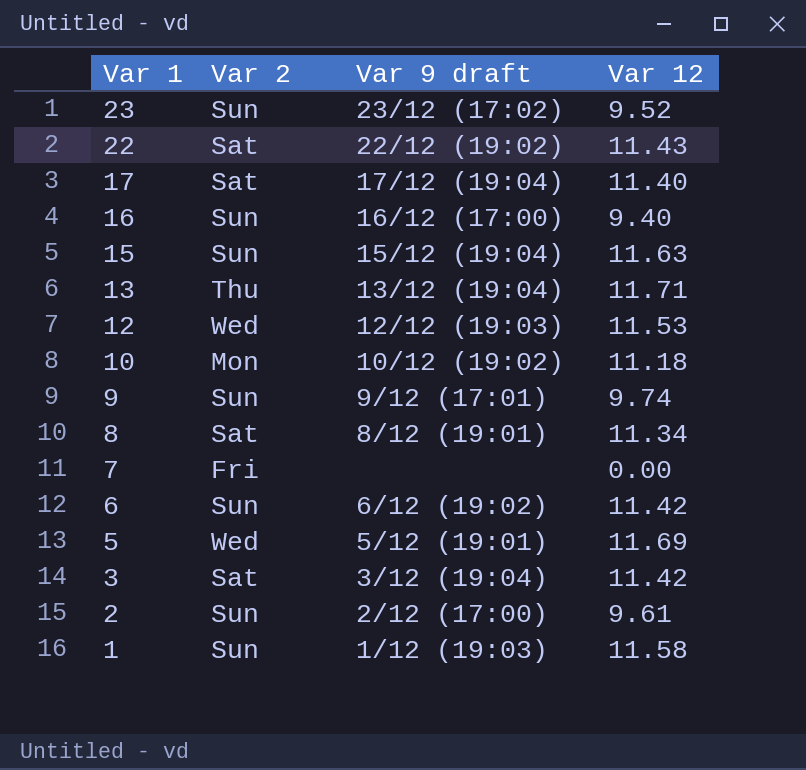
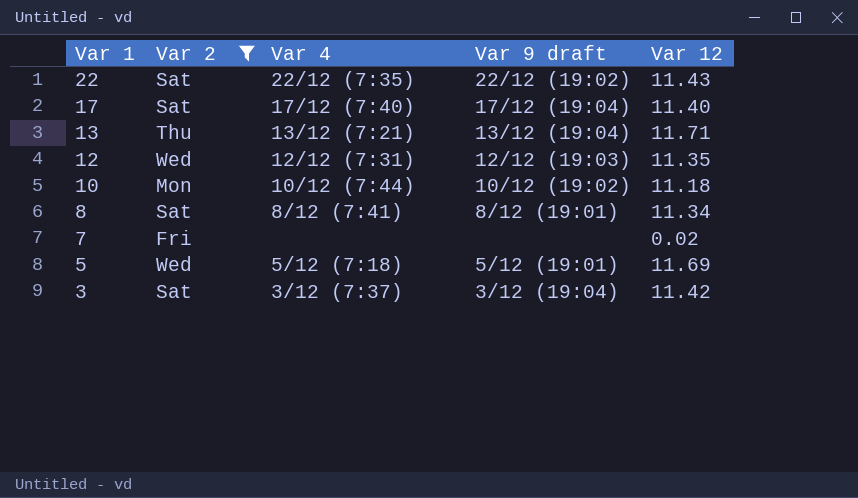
filter: none -> Var 2 != Sun
column Var 4 | position: none -> 3
12 | Var 12: 11.53 -> 11.35
7 | Var 12: 0.00 -> 0.02

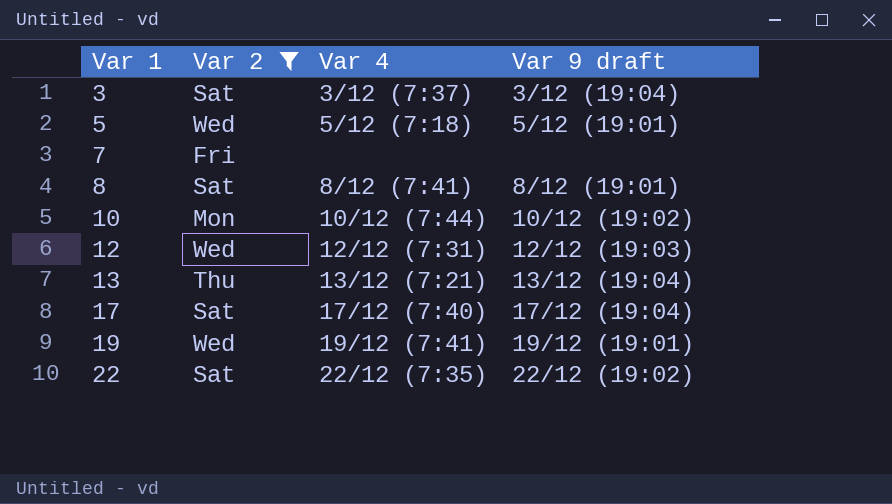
row order: Var 1 descending -> Var 1 ascending
column Var 12 | position: 5 -> none
row 19: none -> Wed | 19/12 (7:41) | 19/12 (19:01)

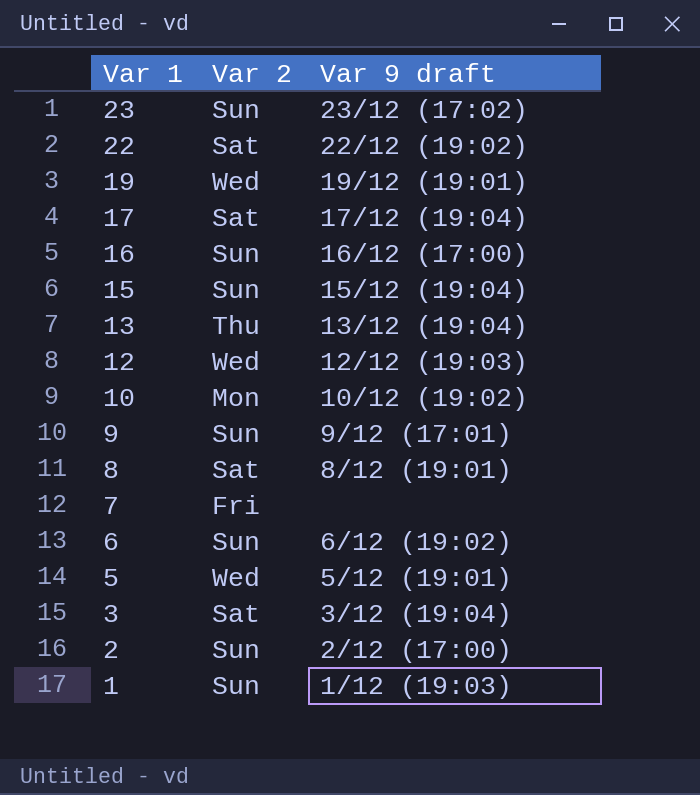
filter: Var 2 != Sun -> none
row order: Var 1 ascending -> Var 1 descending
column Var 4 | position: 3 -> none

